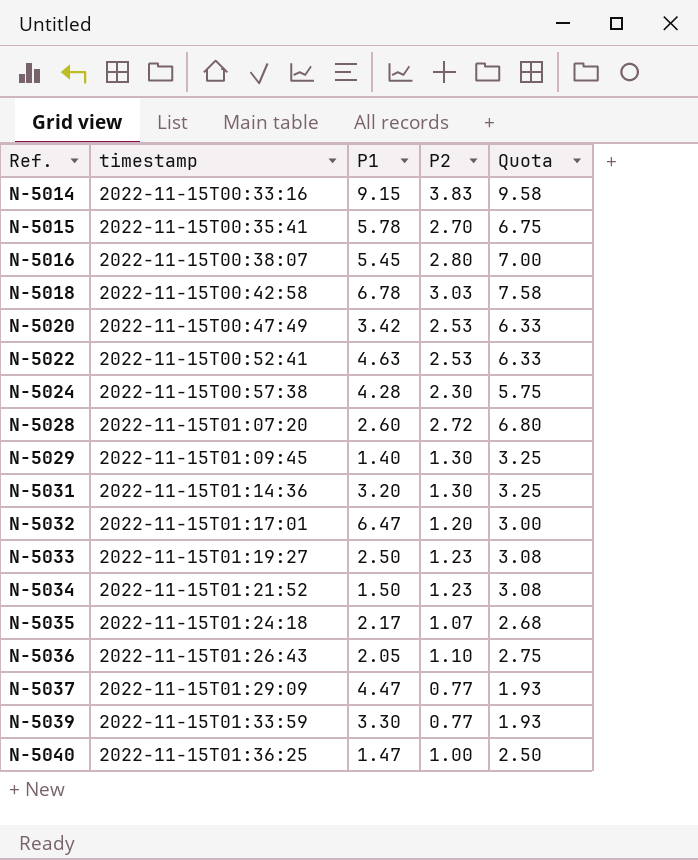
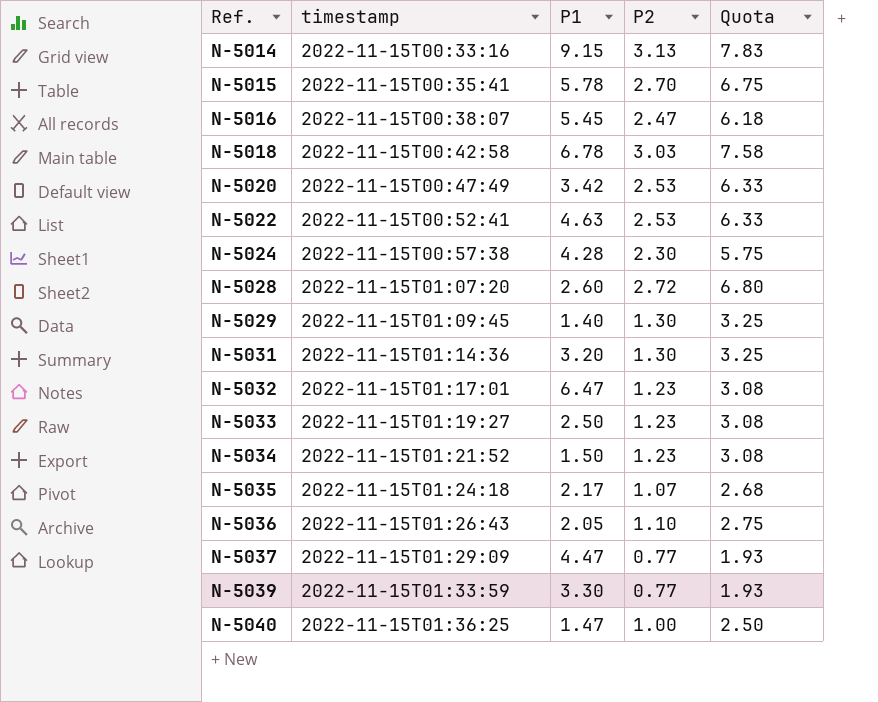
N-5014 | P2: 3.83 -> 3.13
N-5014 | Quota: 9.58 -> 7.83
N-5016 | P2: 2.80 -> 2.47
N-5016 | Quota: 7.00 -> 6.18
N-5032 | P2: 1.20 -> 1.23
N-5032 | Quota: 3.00 -> 3.08

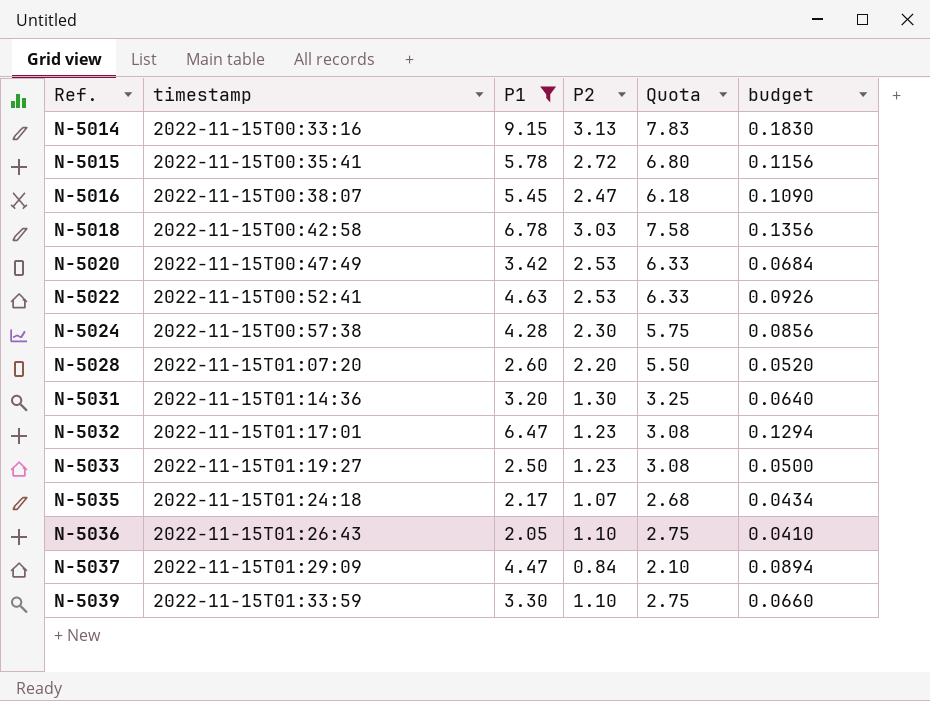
filter: none -> P1 >= 2.05
column budget | formula: none -> [P1] * 0.02
N-5015 | P2: 2.70 -> 2.72
N-5015 | Quota: 6.75 -> 6.80
N-5028 | P2: 2.72 -> 2.20
N-5028 | Quota: 6.80 -> 5.50
N-5037 | P2: 0.77 -> 0.84
N-5037 | Quota: 1.93 -> 2.10
N-5039 | P2: 0.77 -> 1.10
N-5039 | Quota: 1.93 -> 2.75

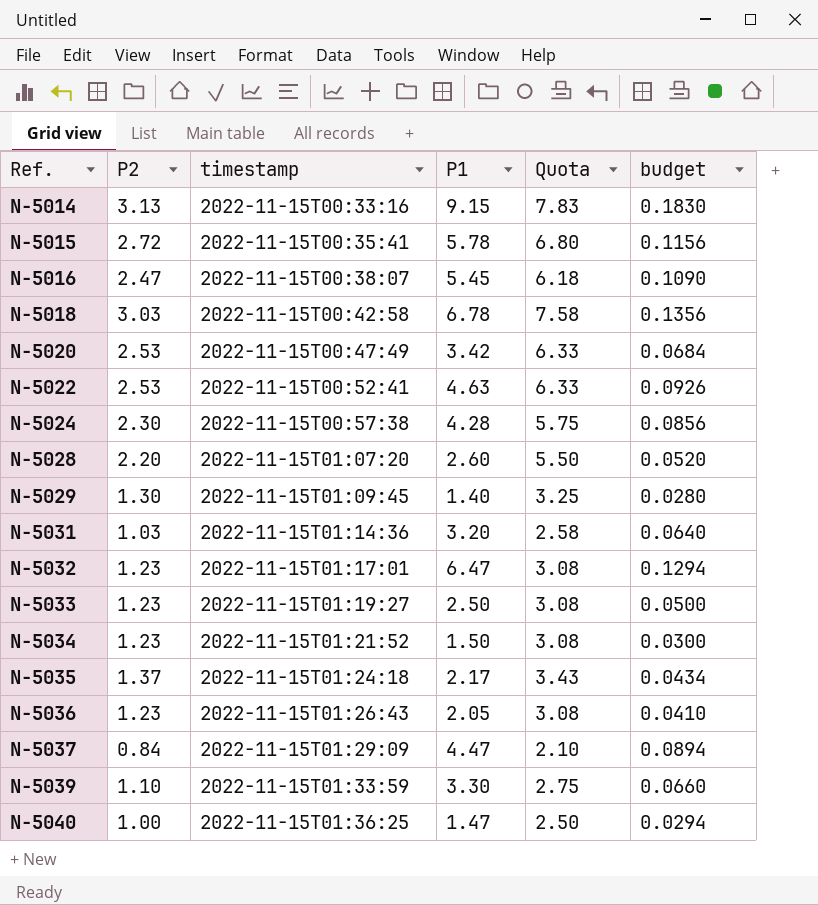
filter: P1 >= 2.05 -> none
column P2 | position: 4 -> 2
N-5031 | P2: 1.30 -> 1.03
N-5031 | Quota: 3.25 -> 2.58
N-5035 | P2: 1.07 -> 1.37
N-5035 | Quota: 2.68 -> 3.43
N-5036 | P2: 1.10 -> 1.23
N-5036 | Quota: 2.75 -> 3.08

